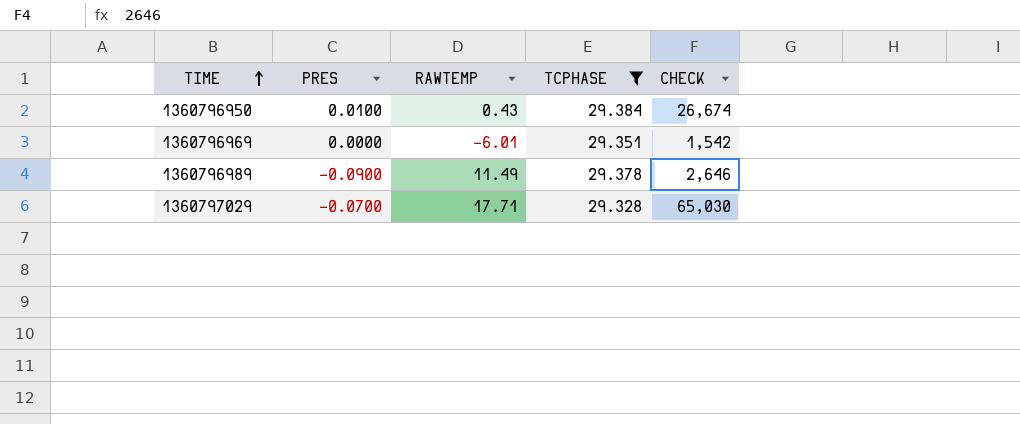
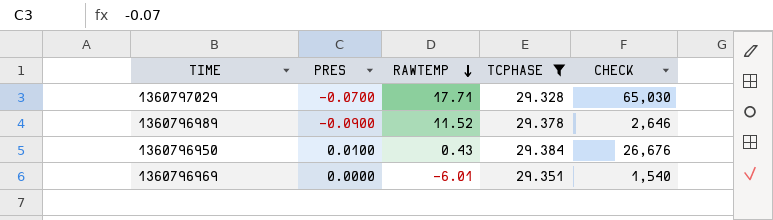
row order: TIME ascending -> RAWTEMP descending
1360796989 | RAWTEMP: 11.49 -> 11.52
1360796950 | CHECK: 26,674 -> 26,676
1360796969 | CHECK: 1,542 -> 1,540

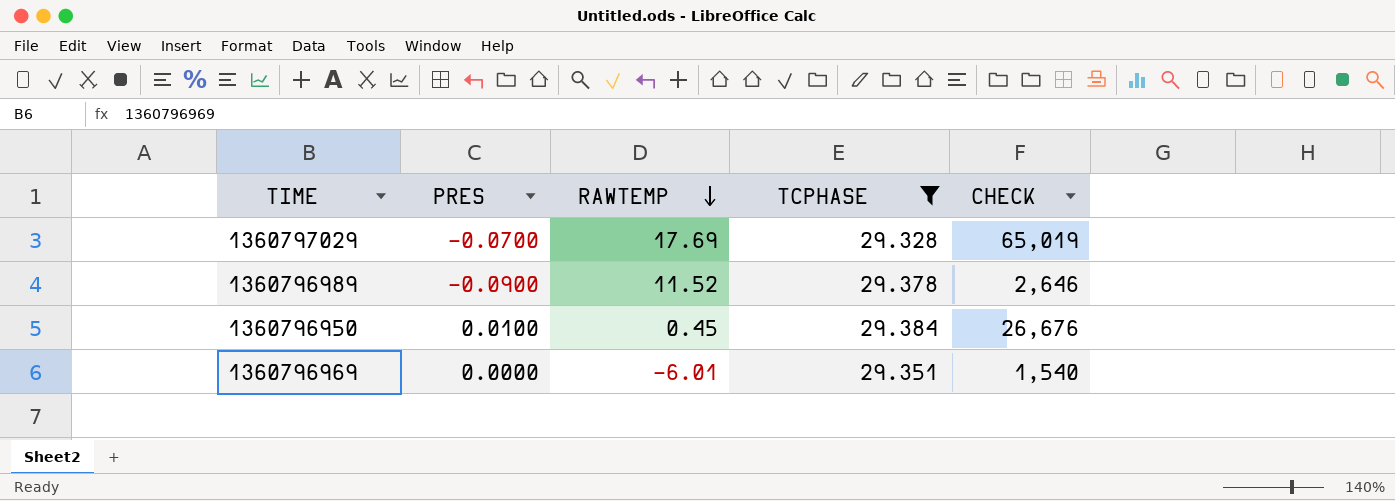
1360797029 | RAWTEMP: 17.71 -> 17.69
1360797029 | CHECK: 65,030 -> 65,019
1360796950 | RAWTEMP: 0.43 -> 0.45

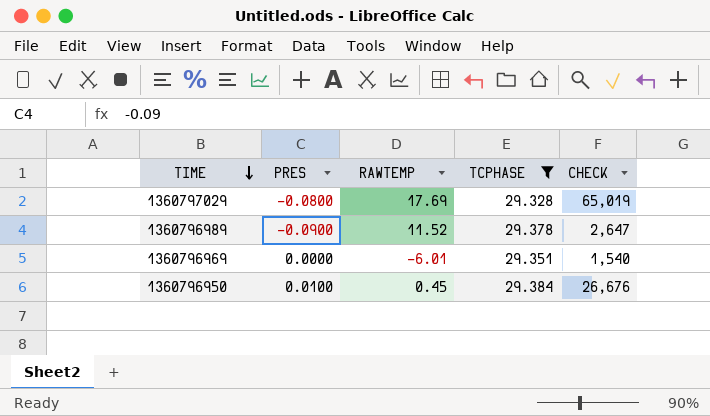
row order: RAWTEMP descending -> TIME descending
1360797029 | PRES: -0.0700 -> -0.0800
1360796989 | CHECK: 2,646 -> 2,647

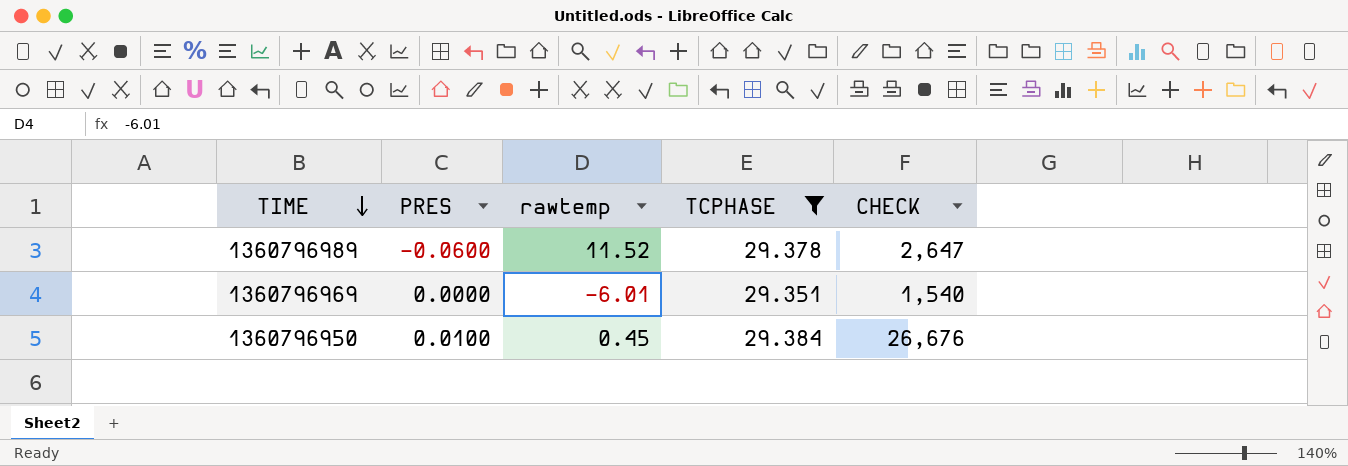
column name: RAWTEMP -> rawtemp
row 1360797029: -0.0800 | 17.69 | 29.328 | 65,019 -> none
1360796989 | PRES: -0.0900 -> -0.0600

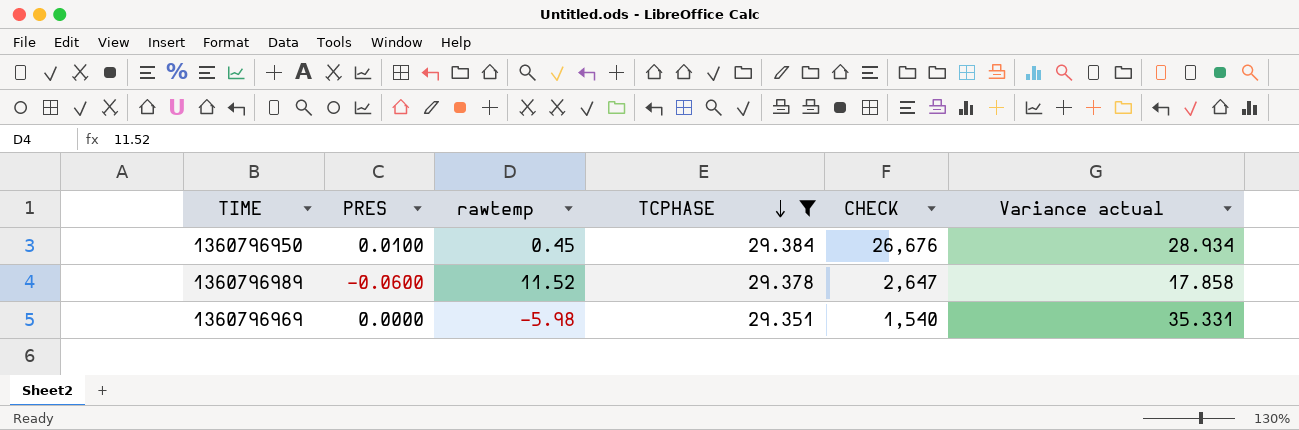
row order: TIME descending -> TCPHASE descending
column Variance actual | formula: none -> [TCPHASE] - [rawtemp]
1360796969 | rawtemp: -6.01 -> -5.98

